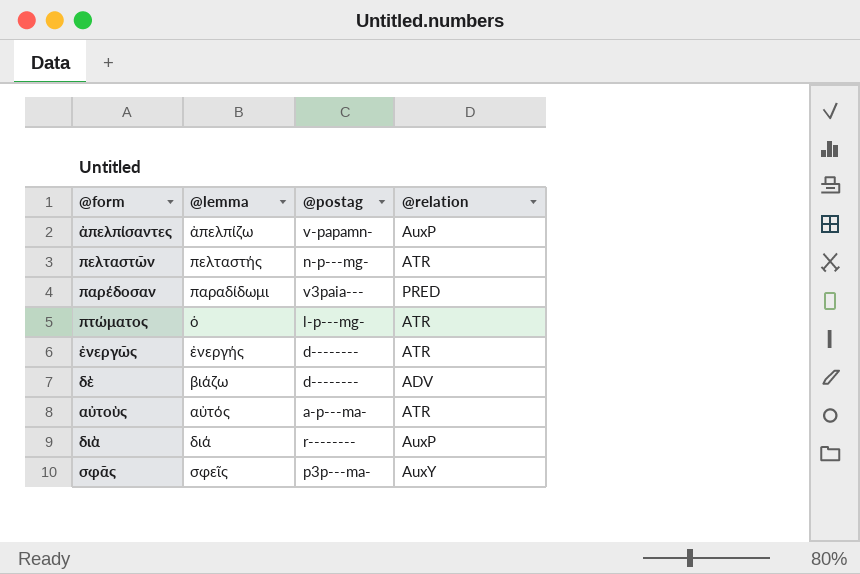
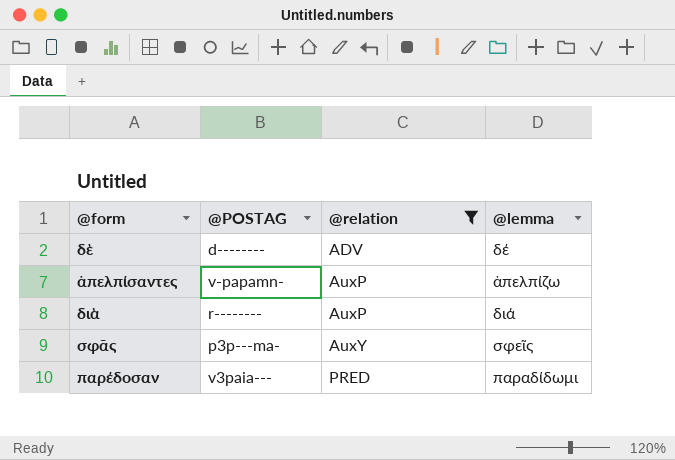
filter: none -> @relation != ATR
row order: none -> @relation ascending
column name: @postag -> @POSTAG
column @lemma | position: 2 -> 4
δὲ | @lemma: βιάζω -> δέ

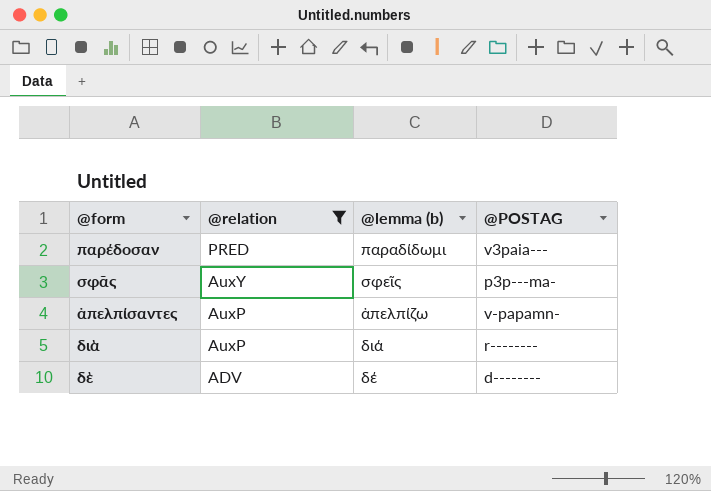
row order: @relation ascending -> @relation descending
column name: @lemma -> @lemma (b)
column @POSTAG | position: 2 -> 4

